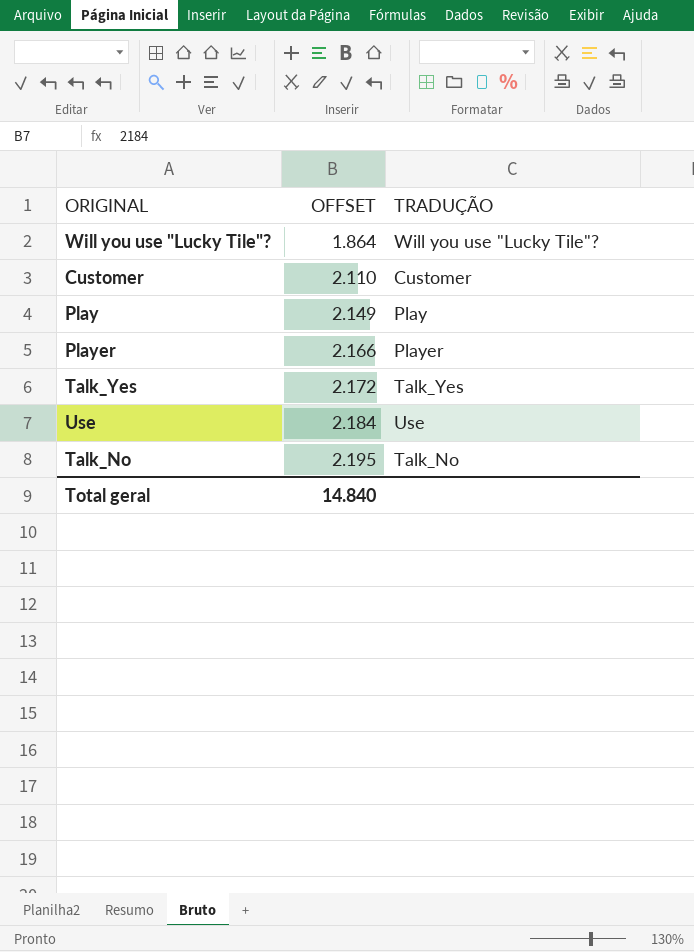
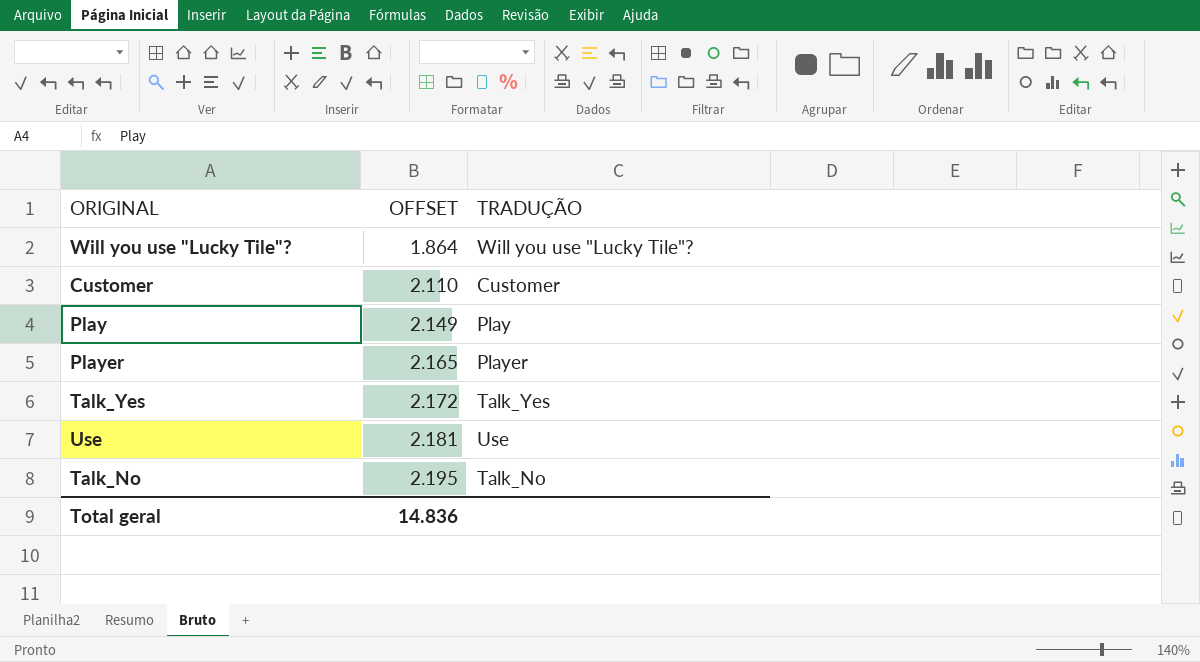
Player | OFFSET: 2.166 -> 2.165
Use | OFFSET: 2.184 -> 2.181
Total geral | OFFSET: 14.840 -> 14.836

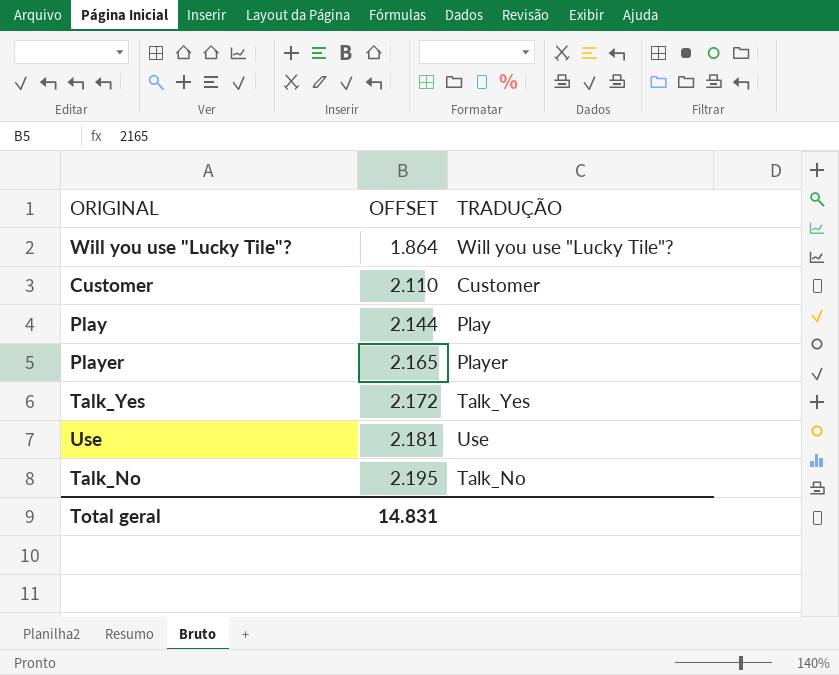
Play | OFFSET: 2.149 -> 2.144
Total geral | OFFSET: 14.836 -> 14.831

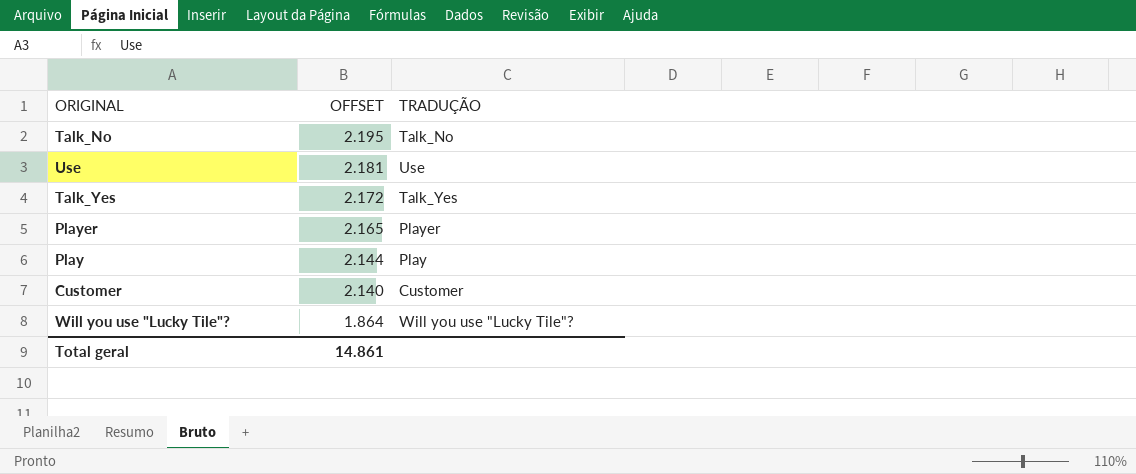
row order: OFFSET ascending -> OFFSET descending
Customer | OFFSET: 2.110 -> 2.140
Total geral | OFFSET: 14.831 -> 14.861

